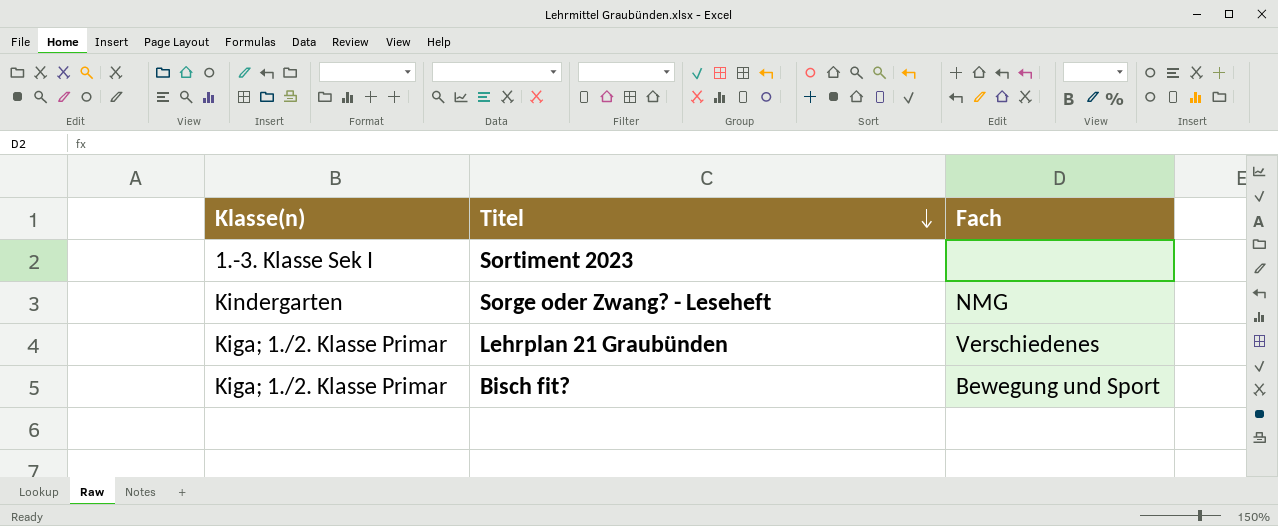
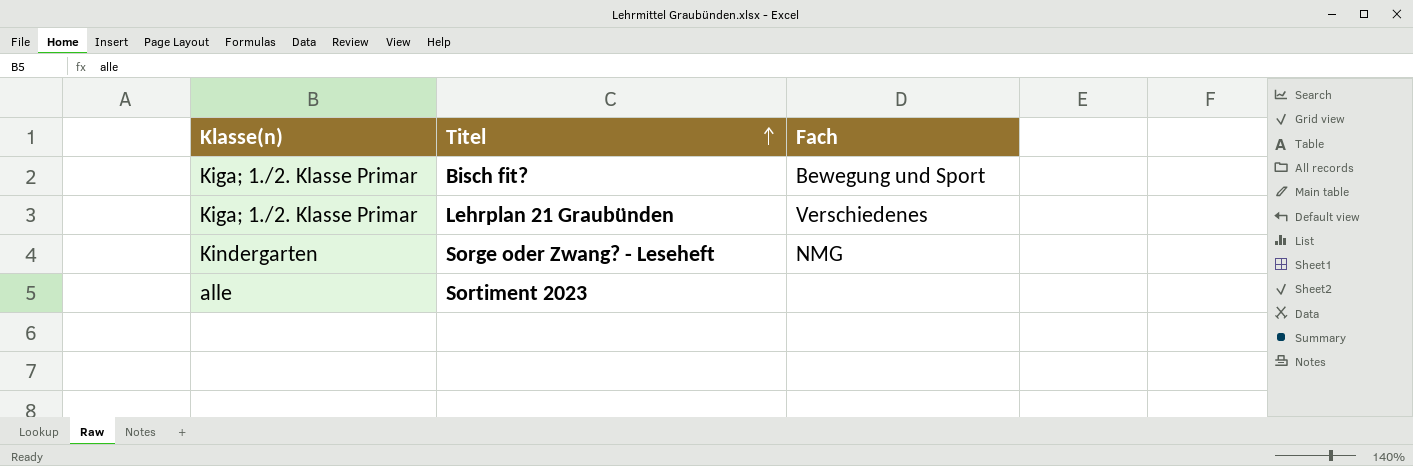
row order: Titel descending -> Titel ascending
Sortiment 2023 | Klasse(n): 1.-3. Klasse Sek I -> alle

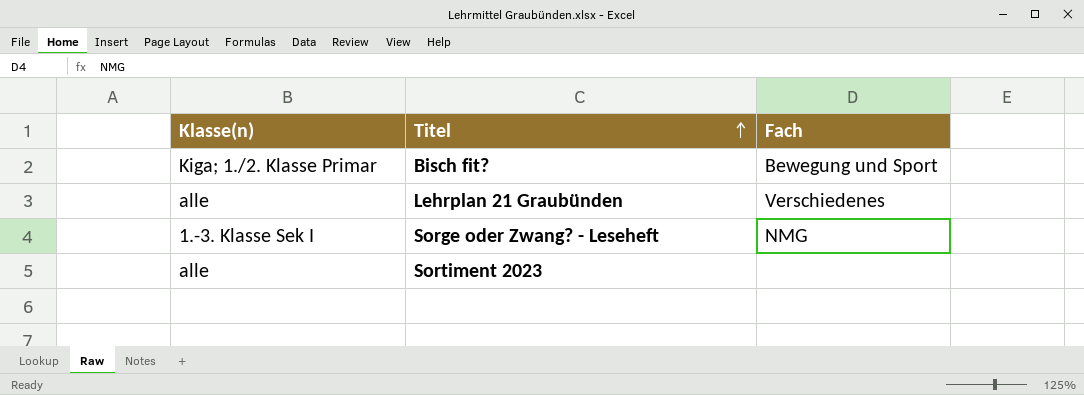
Lehrplan 21 Graubünden | Klasse(n): Kiga; 1./2. Klasse Primar -> alle
Sorge oder Zwang? - Leseheft | Klasse(n): Kindergarten -> 1.-3. Klasse Sek I

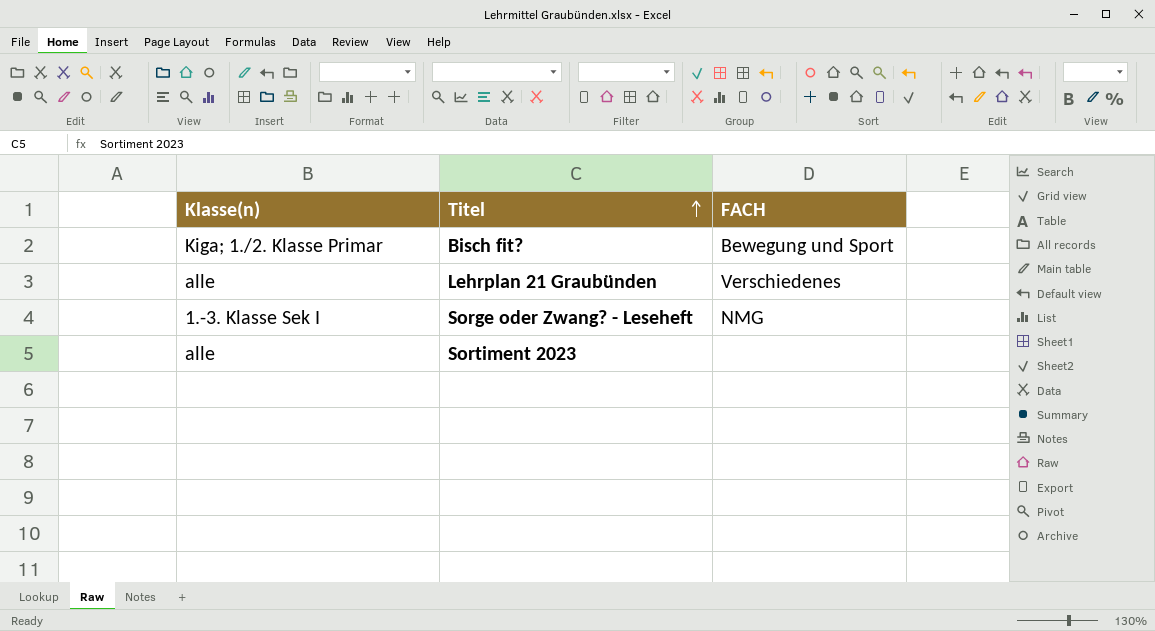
column name: Fach -> FACH

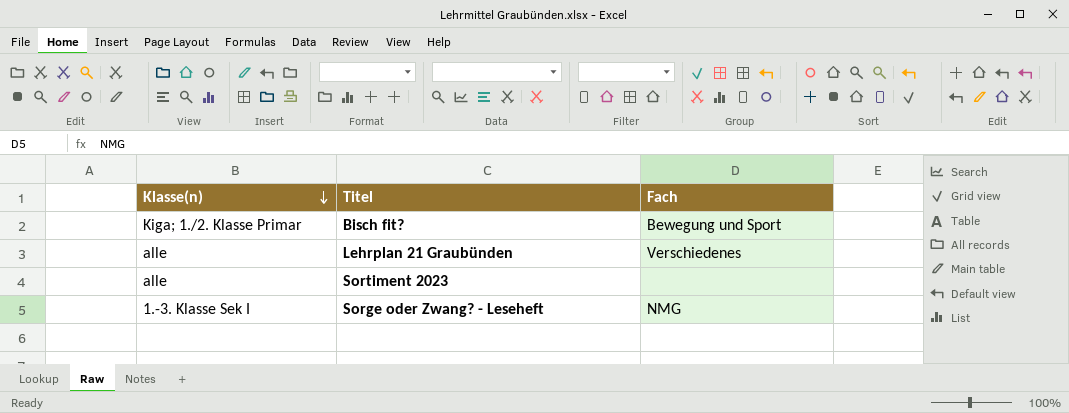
row order: Titel ascending -> Klasse(n) descending
column name: FACH -> Fach

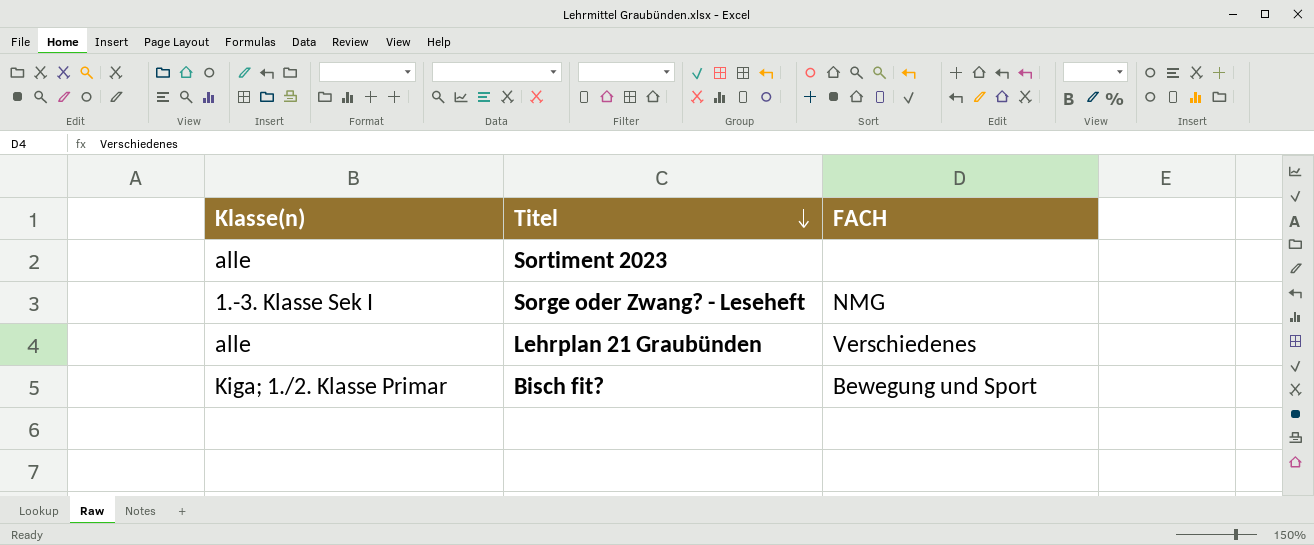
row order: Klasse(n) descending -> Titel descending
column name: Fach -> FACH

